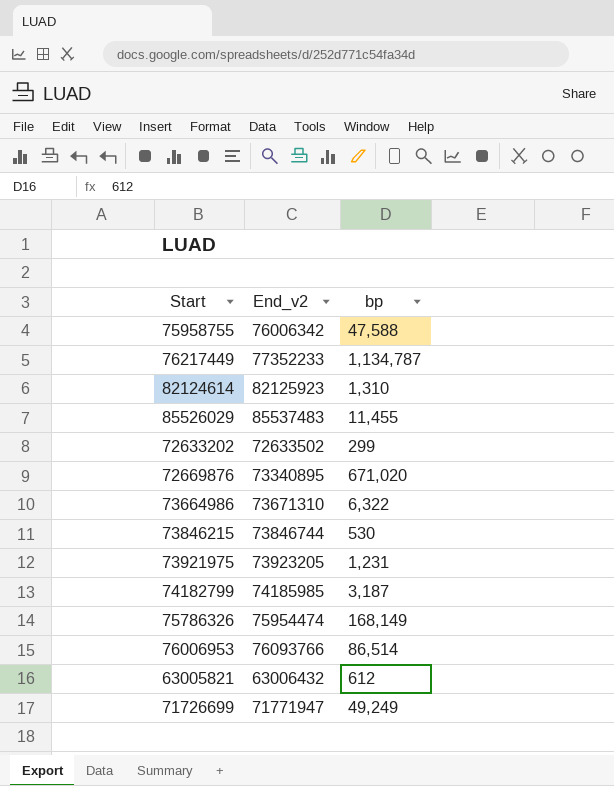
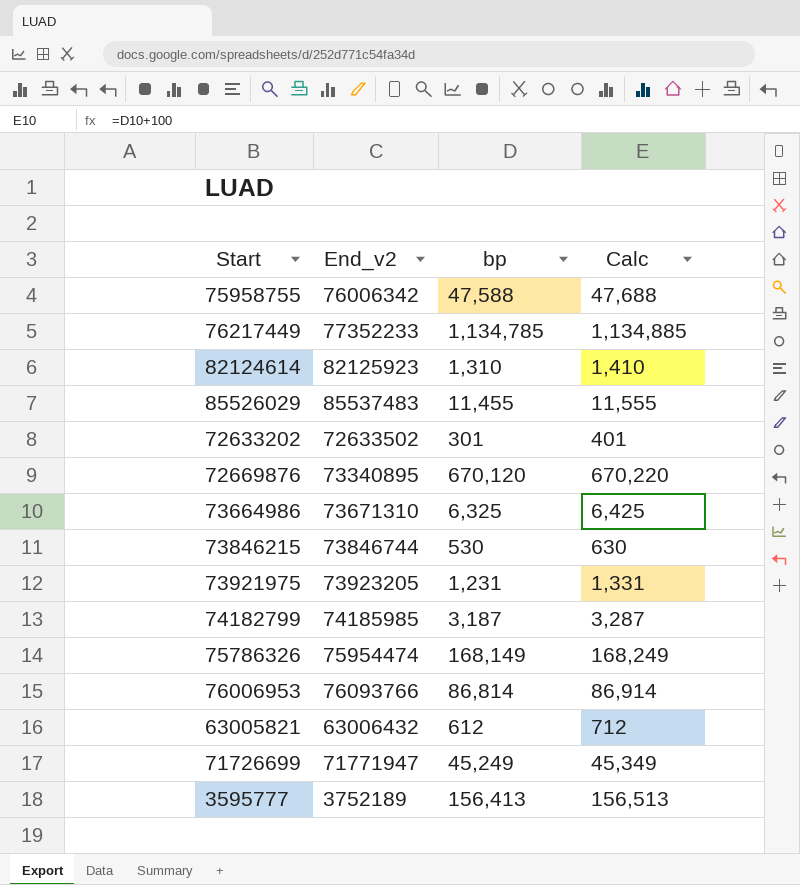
column Calc | formula: none -> [bp] + 100
76217449 | bp: 1,134,787 -> 1,134,785
72633202 | bp: 299 -> 301
72669876 | bp: 671,020 -> 670,120
73664986 | bp: 6,322 -> 6,325
76006953 | bp: 86,514 -> 86,814
71726699 | bp: 49,249 -> 45,249
row 3595777: none -> 3752189 | 156,413 | 156,513

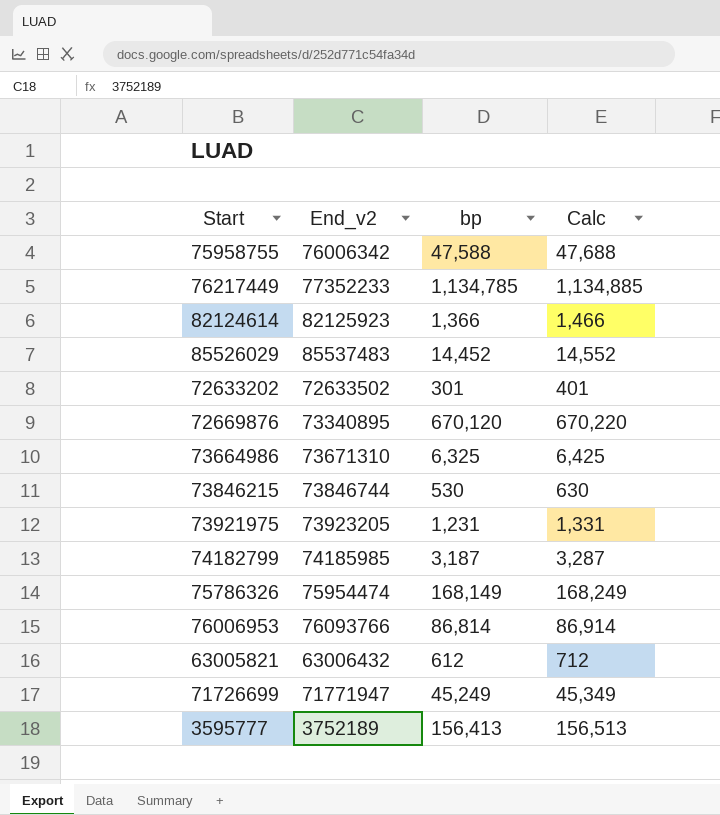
82124614 | bp: 1,310 -> 1,366
82124614 | Calc: 1,410 -> 1,466
85526029 | bp: 11,455 -> 14,452
85526029 | Calc: 11,555 -> 14,552

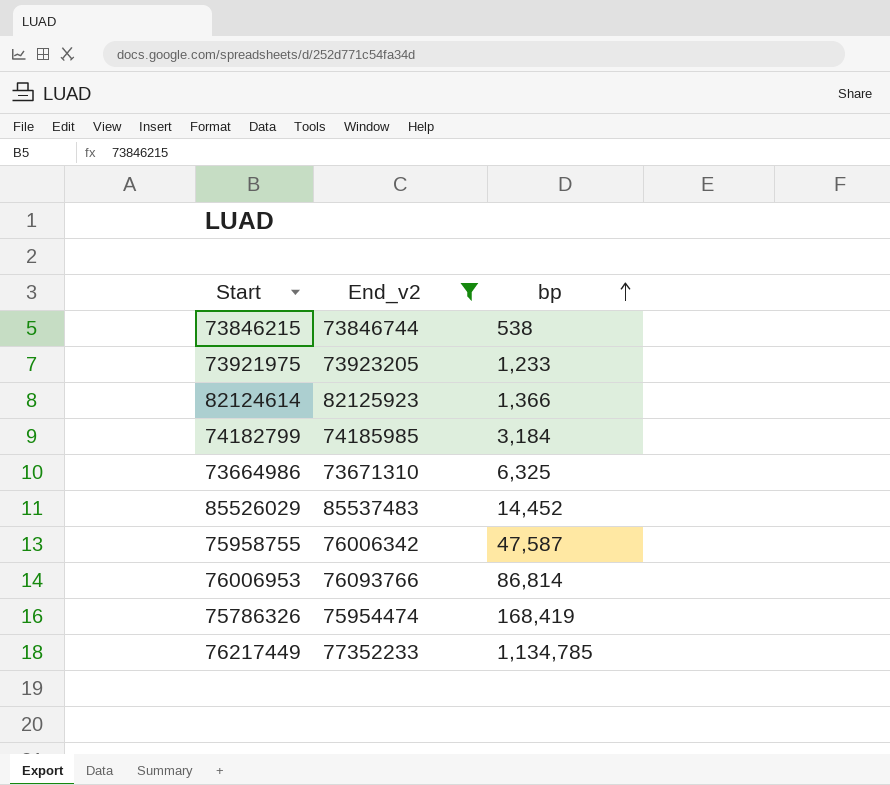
filter: none -> End_v2 >= 73671310
row order: none -> bp ascending
column Calc | formula: [bp] + 100 -> none
73846215 | bp: 530 -> 538
73921975 | bp: 1,231 -> 1,233
74182799 | bp: 3,187 -> 3,184
75958755 | bp: 47,588 -> 47,587
75786326 | bp: 168,149 -> 168,419

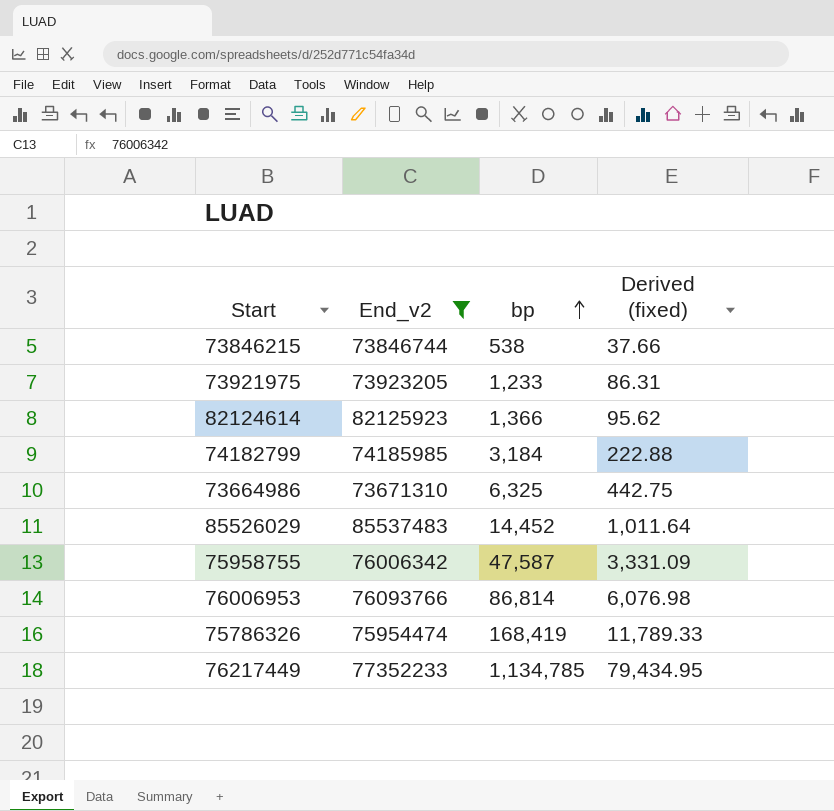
column Derived (fixed) | formula: none -> [bp] * 0.07

